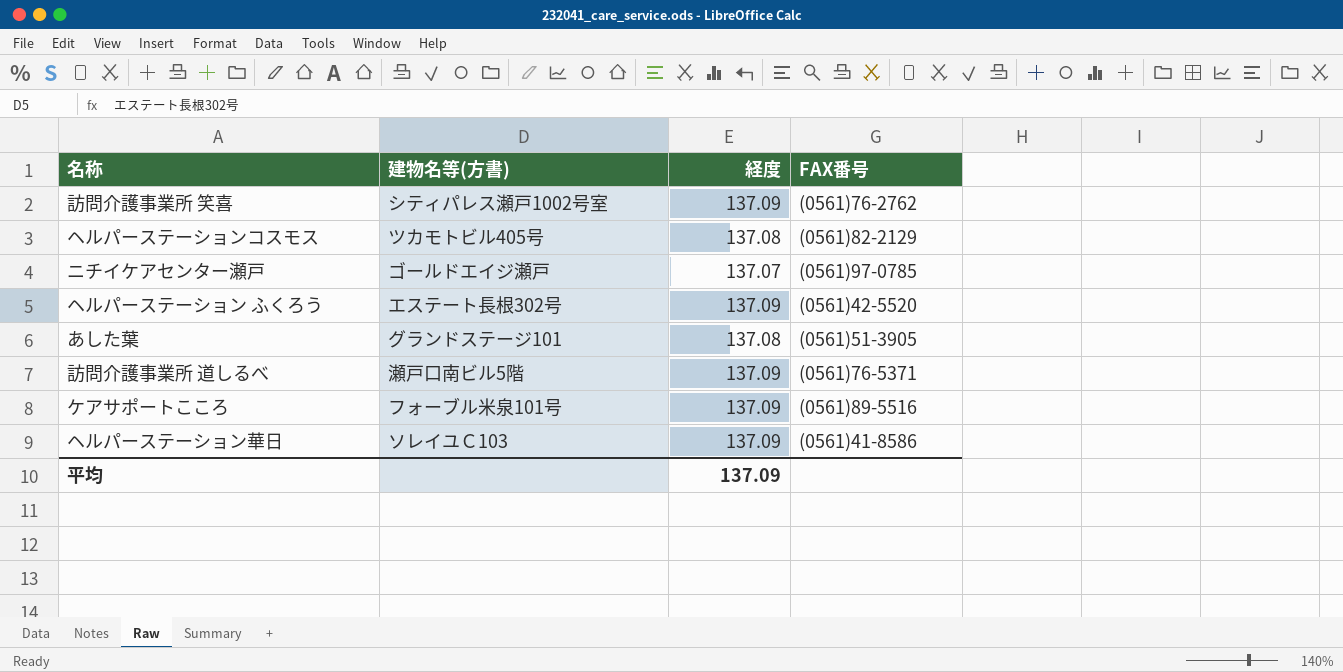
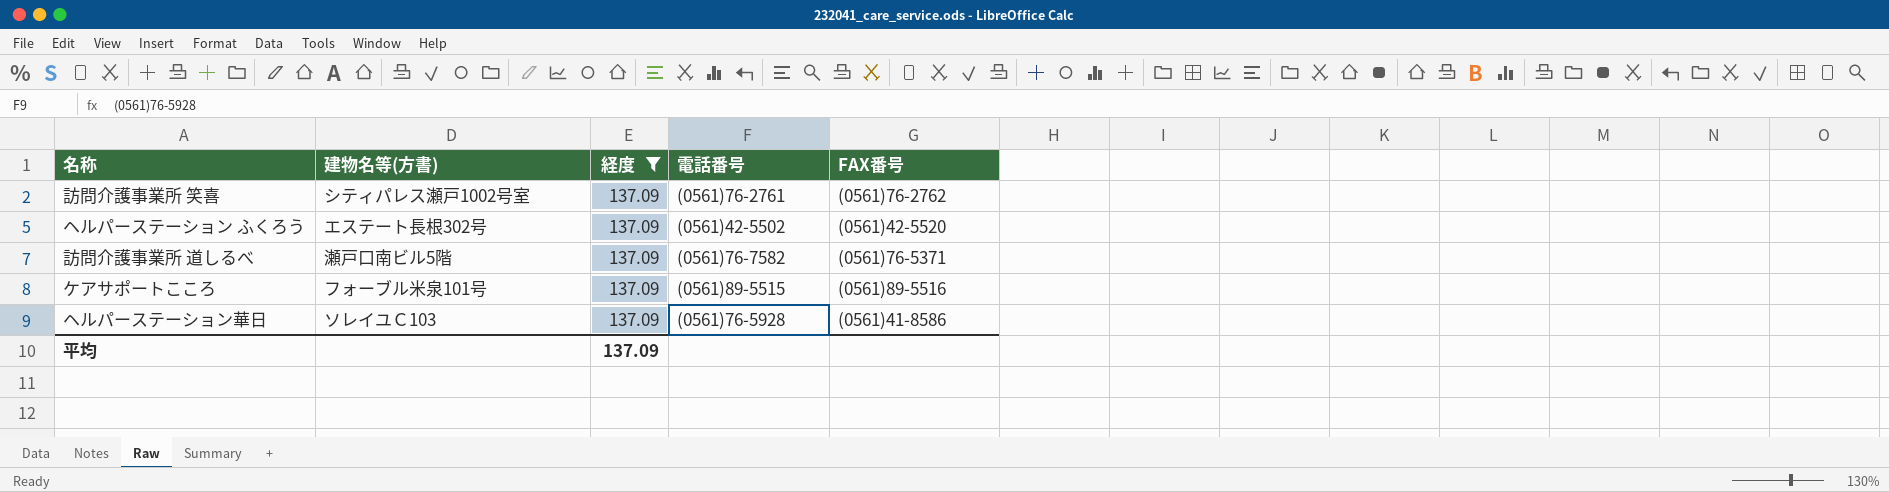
filter: none -> 経度 = 137.09
column 電話番号 | position: none -> 4

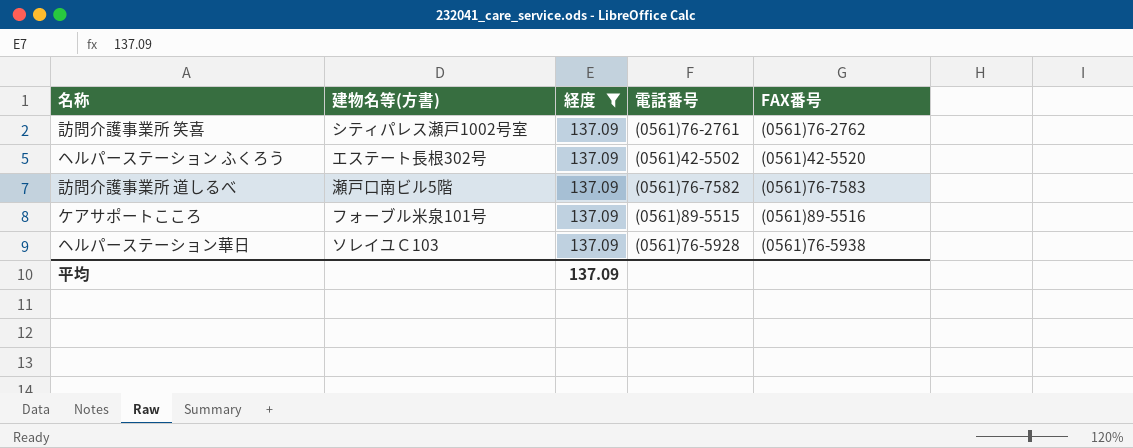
訪問介護事業所 道しるべ | FAX番号: (0561)76-5371 -> (0561)76-7583
ヘルパーステーション華日 | FAX番号: (0561)41-8586 -> (0561)76-5938

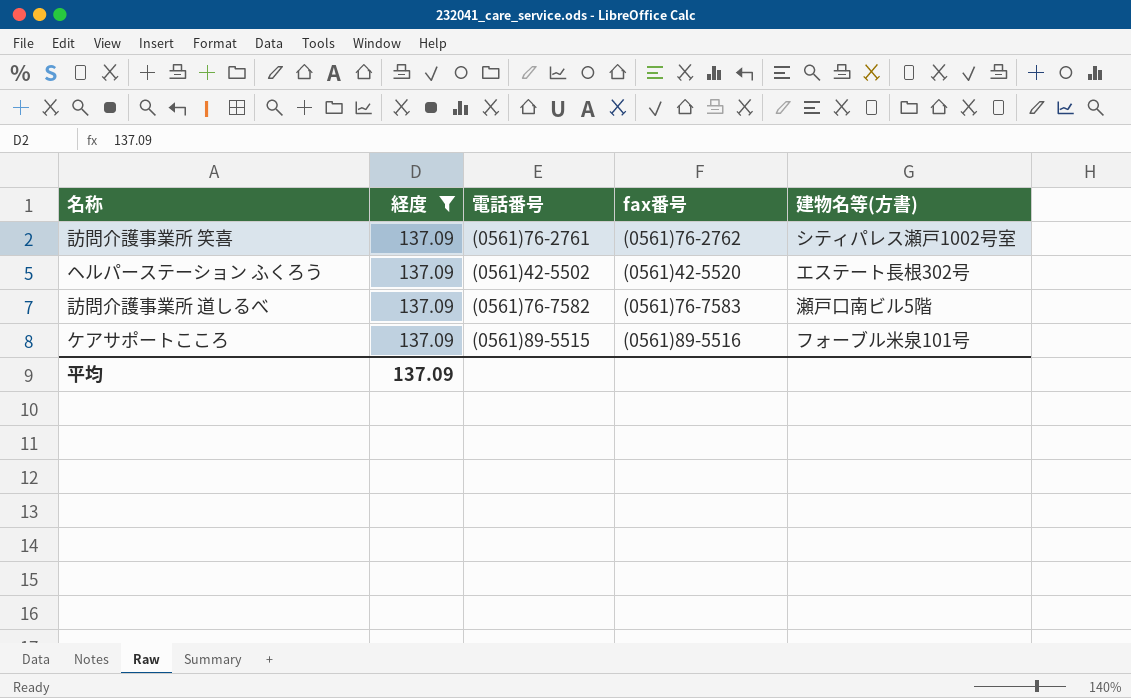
column name: FAX番号 -> fax番号
column 建物名等(方書) | position: 2 -> 5
row ヘルパーステーション華日: ソレイユＣ103 | 137.09 | (0561)76-5928 | (0561)76-5938 -> none

